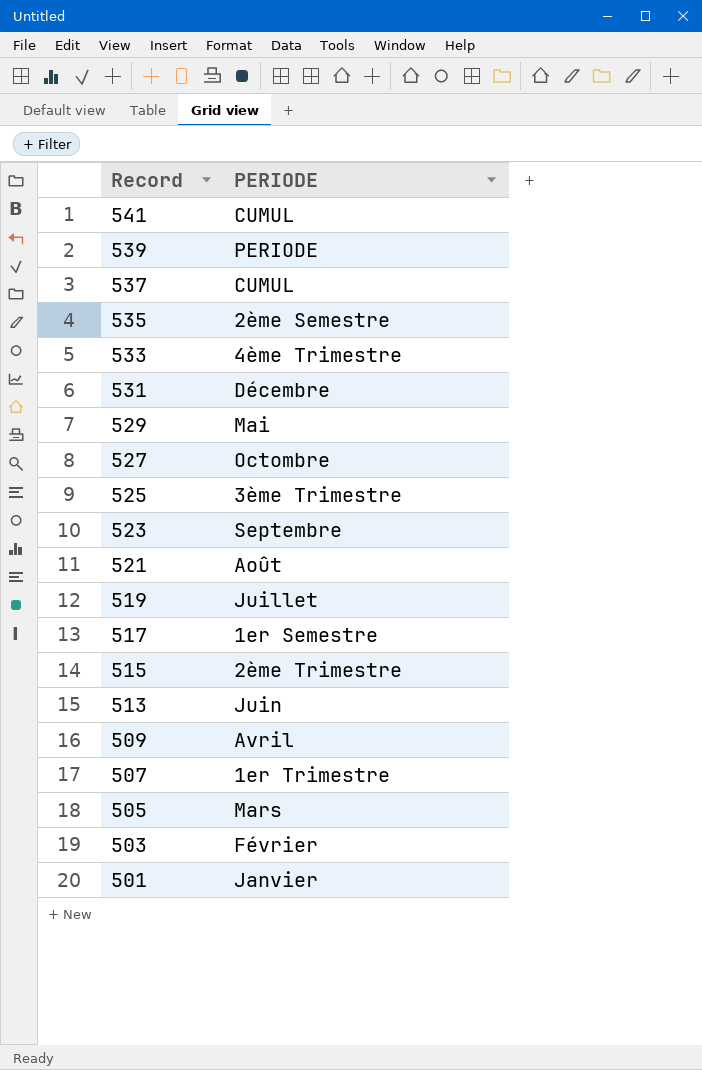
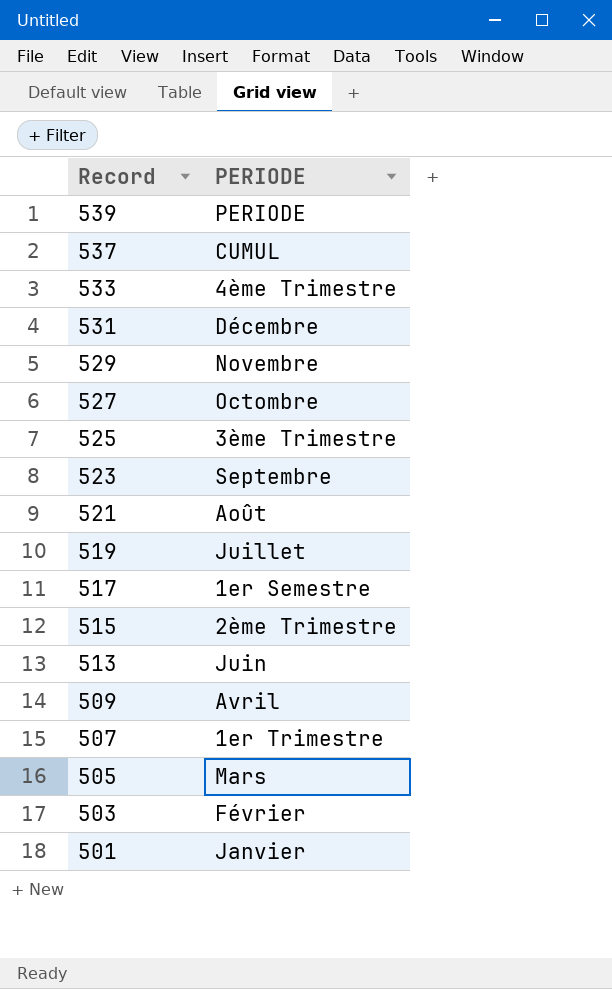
row 541: CUMUL -> none
row 535: 2ème Semestre -> none
529 | PERIODE: Mai -> Novembre

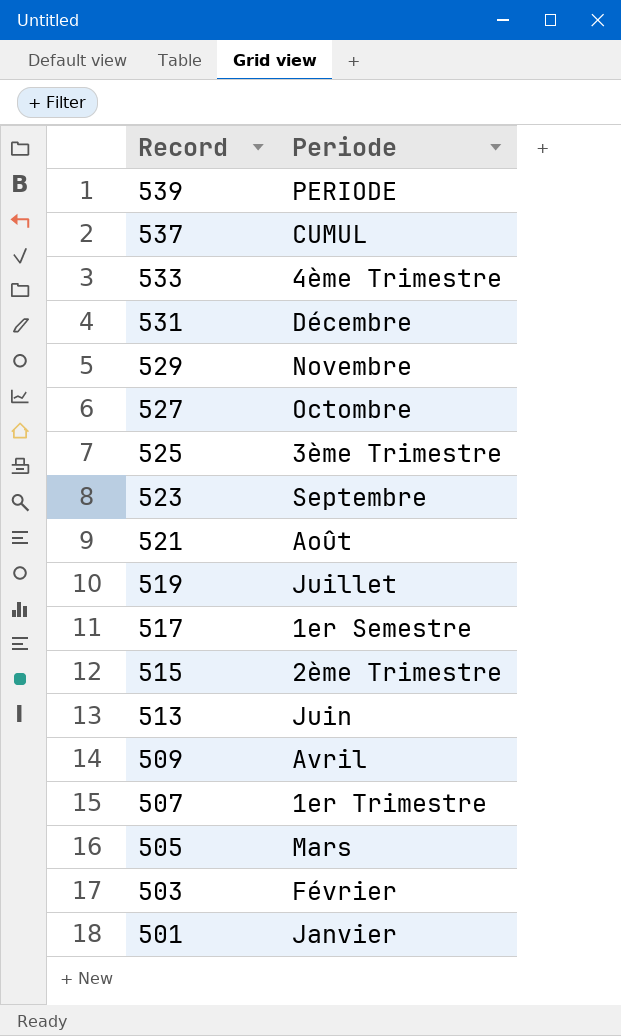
column name: PERIODE -> Periode

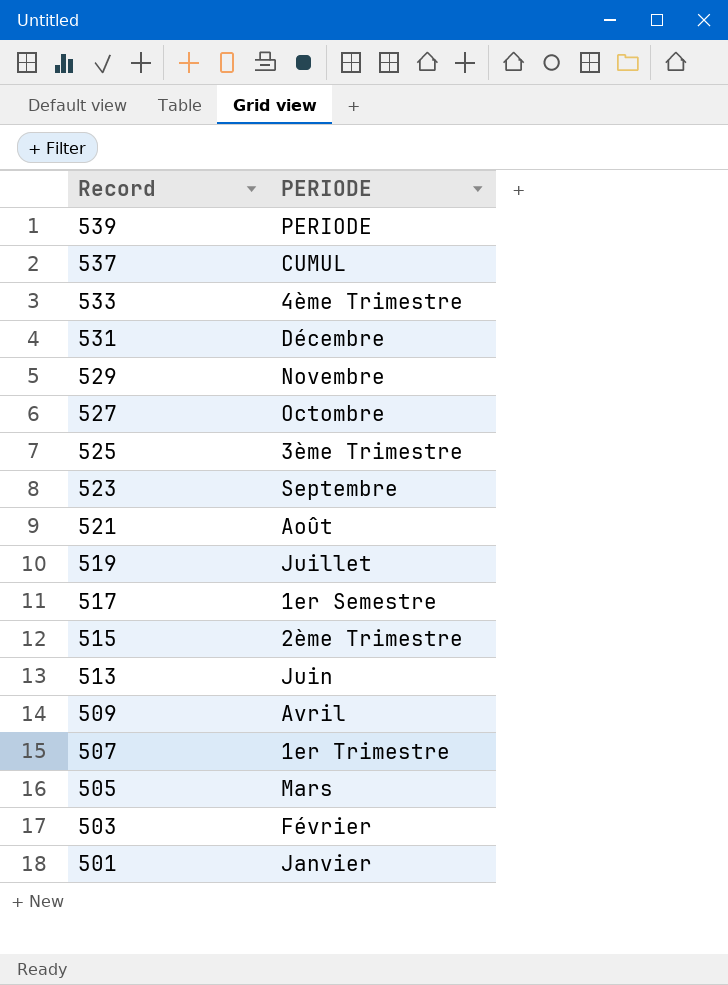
column name: Periode -> PERIODE

